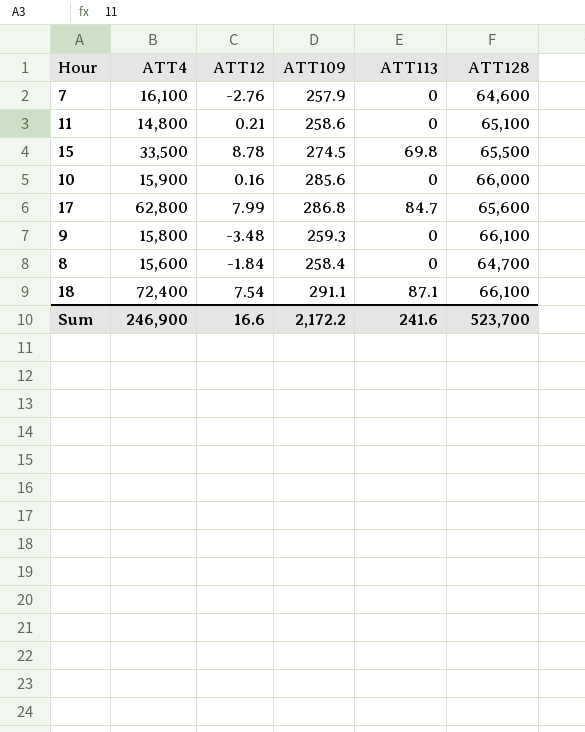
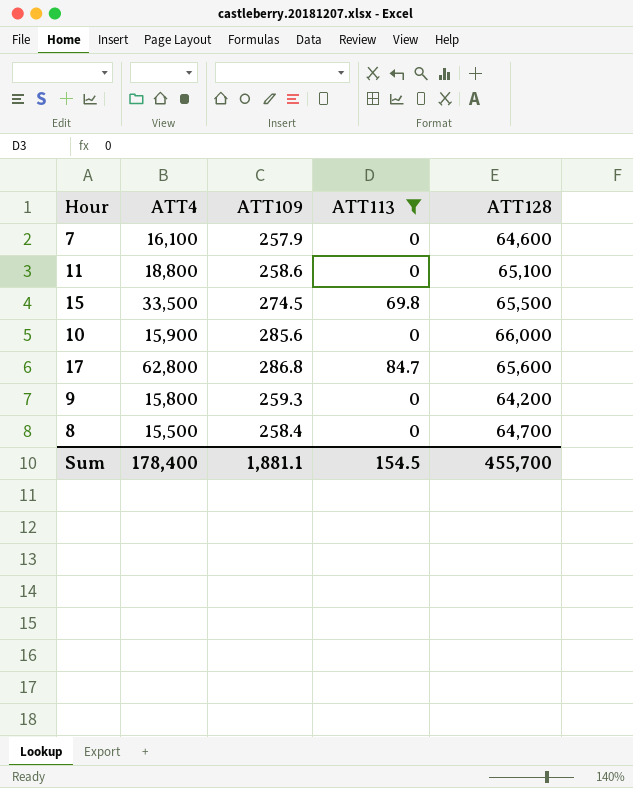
filter: none -> ATT113 != 87.1
column ATT12 | position: 3 -> none
11 | ATT4: 14,800 -> 18,800
9 | ATT128: 66,100 -> 64,200
8 | ATT4: 15,600 -> 15,500
Sum | ATT4: 246,900 -> 178,400
Sum | ATT109: 2,172.2 -> 1,881.1
Sum | ATT113: 241.6 -> 154.5
Sum | ATT128: 523,700 -> 455,700

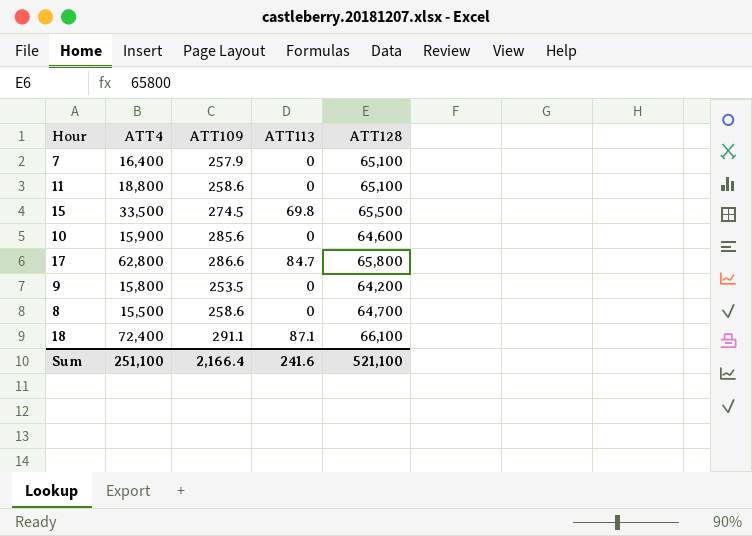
filter: ATT113 != 87.1 -> none
7 | ATT4: 16,100 -> 16,400
7 | ATT128: 64,600 -> 65,100
10 | ATT128: 66,000 -> 64,600
17 | ATT109: 286.8 -> 286.6
17 | ATT128: 65,600 -> 65,800
9 | ATT109: 259.3 -> 253.5
8 | ATT109: 258.4 -> 258.6
Sum | ATT4: 178,400 -> 251,100
Sum | ATT109: 1,881.1 -> 2,166.4
Sum | ATT113: 154.5 -> 241.6
Sum | ATT128: 455,700 -> 521,100

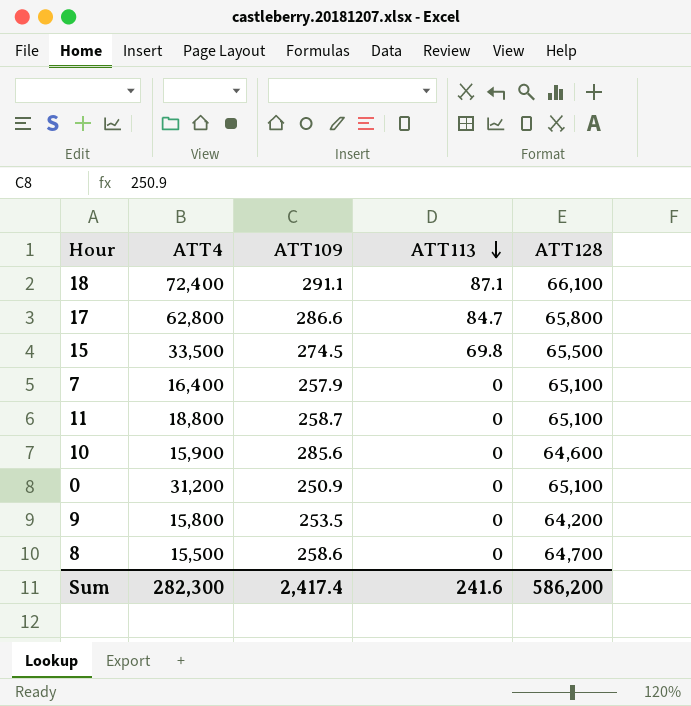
row order: none -> ATT113 descending
11 | ATT109: 258.6 -> 258.7
row 0: none -> 31,200 | 250.9 | 0 | 65,100
Sum | ATT4: 251,100 -> 282,300
Sum | ATT109: 2,166.4 -> 2,417.4
Sum | ATT128: 521,100 -> 586,200

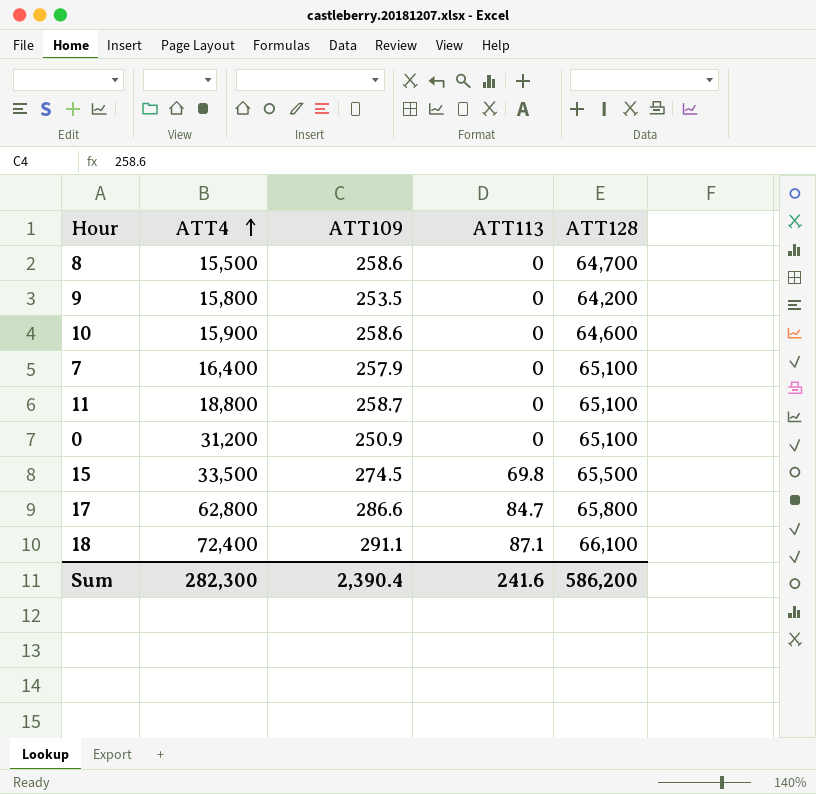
row order: ATT113 descending -> ATT4 ascending
10 | ATT109: 285.6 -> 258.6
Sum | ATT109: 2,417.4 -> 2,390.4

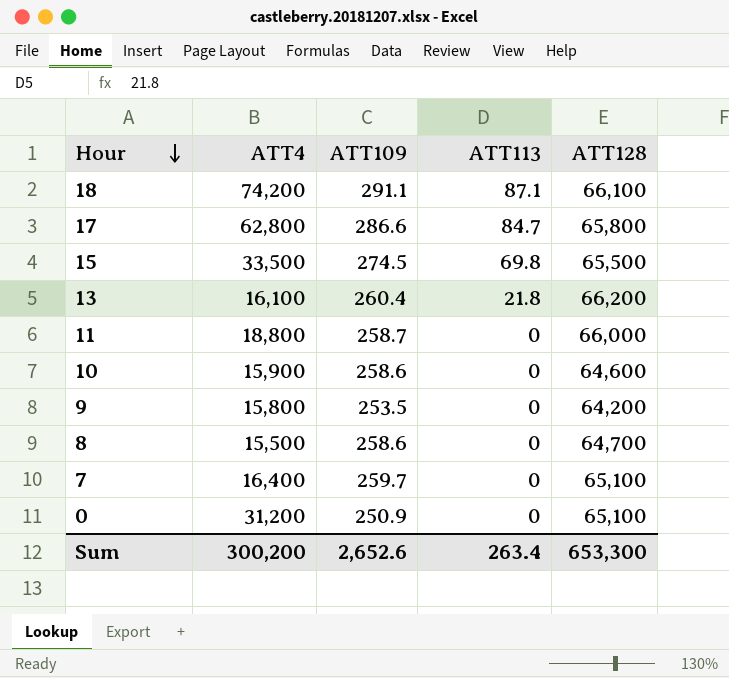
row order: ATT4 ascending -> Hour descending
18 | ATT4: 72,400 -> 74,200
row 13: none -> 16,100 | 260.4 | 21.8 | 66,200
11 | ATT128: 65,100 -> 66,000
7 | ATT109: 257.9 -> 259.7
Sum | ATT4: 282,300 -> 300,200
Sum | ATT109: 2,390.4 -> 2,652.6
Sum | ATT113: 241.6 -> 263.4
Sum | ATT128: 586,200 -> 653,300

